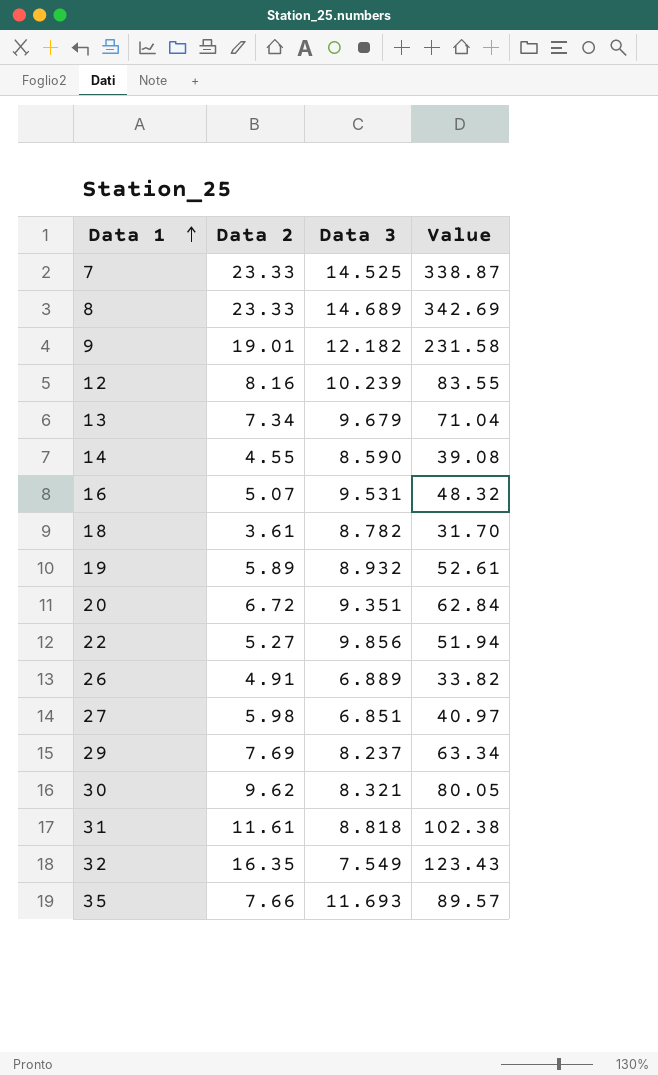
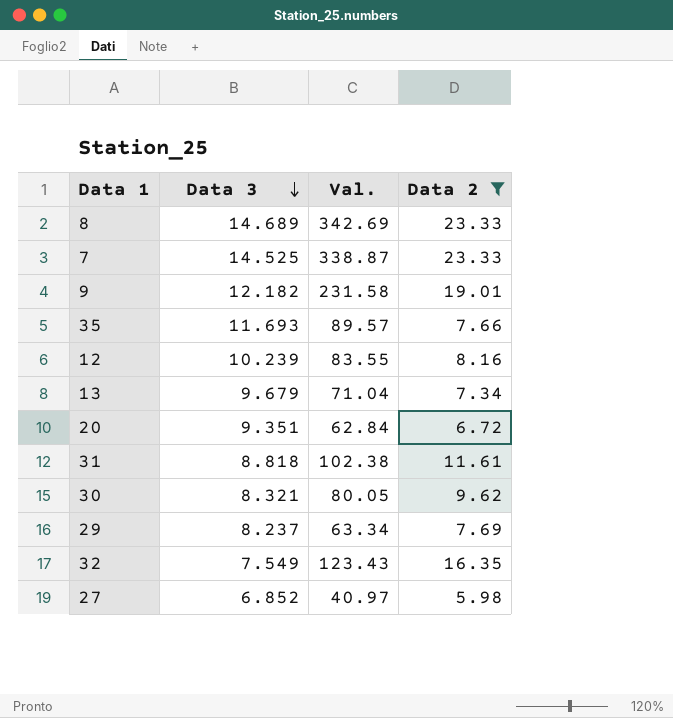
filter: none -> Data 2 >= 5.98
row order: Data 1 ascending -> Data 3 descending
column name: Value -> Val.
column Data 2 | position: 2 -> 4
27 | Data 3: 6.851 -> 6.852

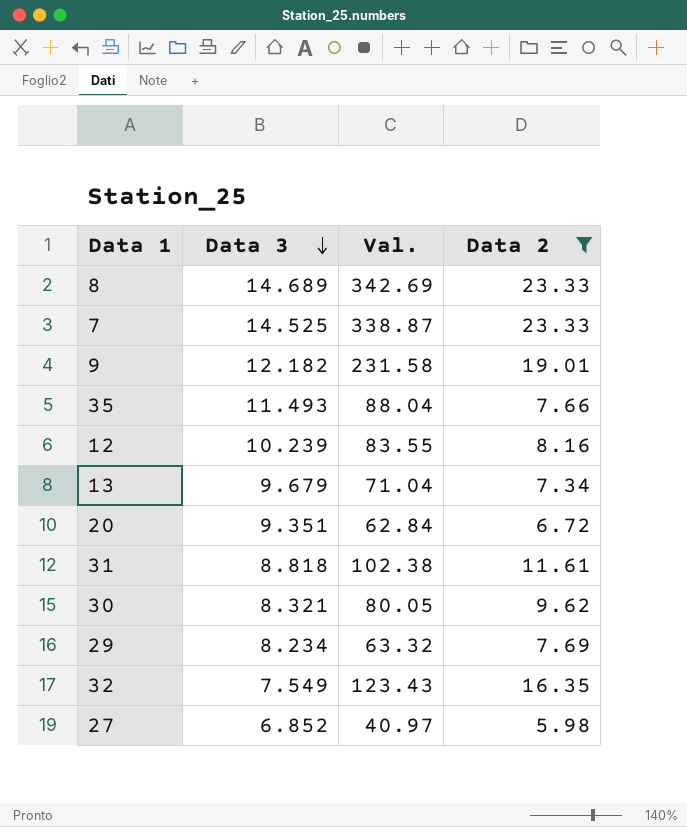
35 | Data 3: 11.693 -> 11.493
35 | Val.: 89.57 -> 88.04
29 | Data 3: 8.237 -> 8.234
29 | Val.: 63.34 -> 63.32

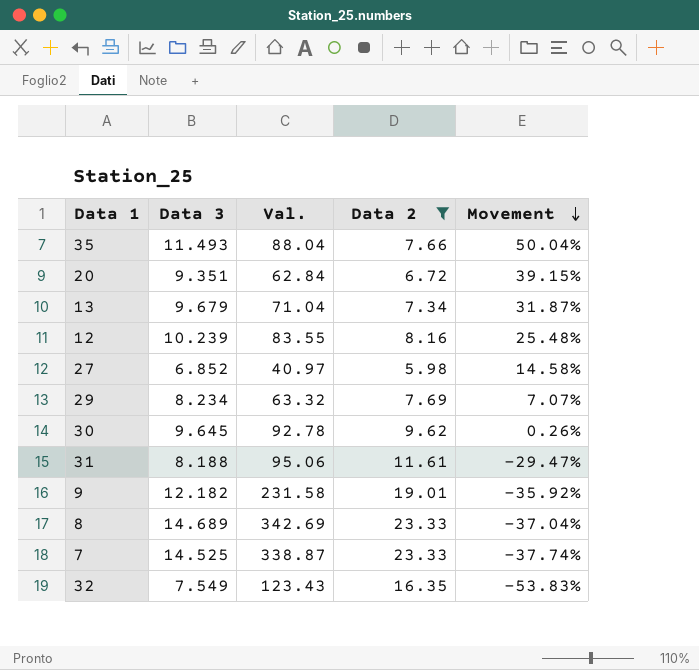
row order: Data 3 descending -> Movement descending
column Movement | formula: none -> ([Data 3] - [Data 2]) / [Data 2]
30 | Data 3: 8.321 -> 9.645
30 | Val.: 80.05 -> 92.78
31 | Data 3: 8.818 -> 8.188
31 | Val.: 102.38 -> 95.06

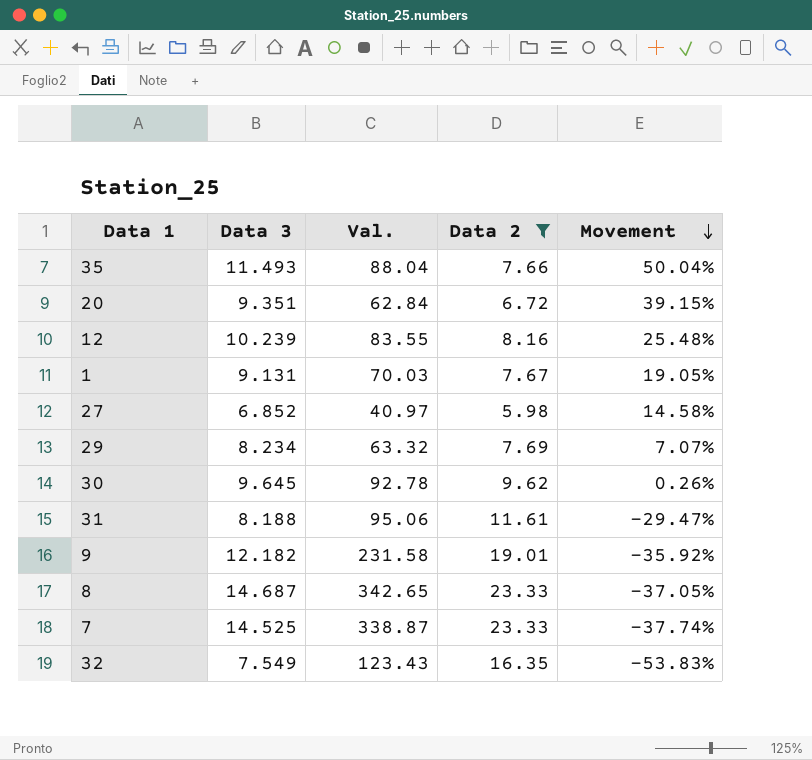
row 13: 9.679 | 71.04 | 7.34 | 31.87% -> none
row 1: none -> 9.131 | 70.03 | 7.67 | 19.05%
8 | Data 3: 14.689 -> 14.687
8 | Val.: 342.69 -> 342.65
8 | Movement: -37.04% -> -37.05%

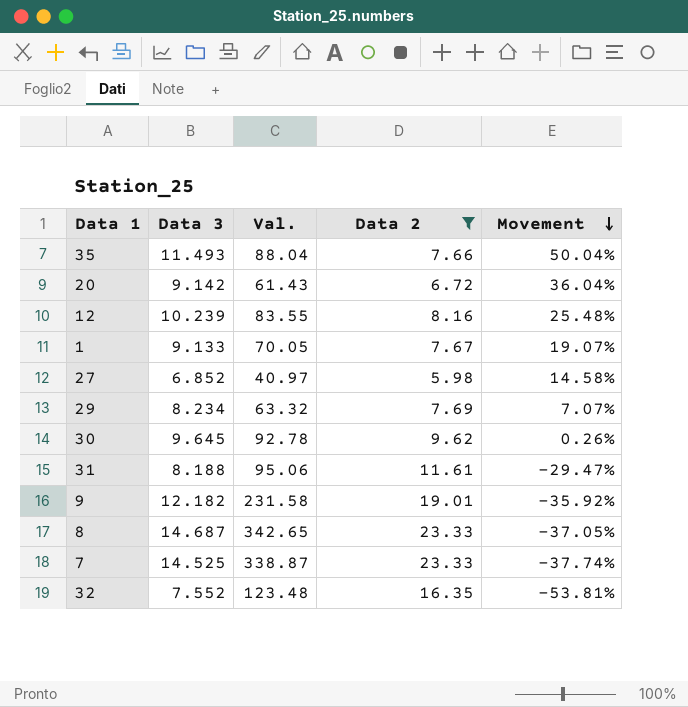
20 | Data 3: 9.351 -> 9.142
20 | Val.: 62.84 -> 61.43
20 | Movement: 39.15% -> 36.04%
1 | Data 3: 9.131 -> 9.133
1 | Val.: 70.03 -> 70.05
1 | Movement: 19.05% -> 19.07%
32 | Data 3: 7.549 -> 7.552
32 | Val.: 123.43 -> 123.48
32 | Movement: -53.83% -> -53.81%

